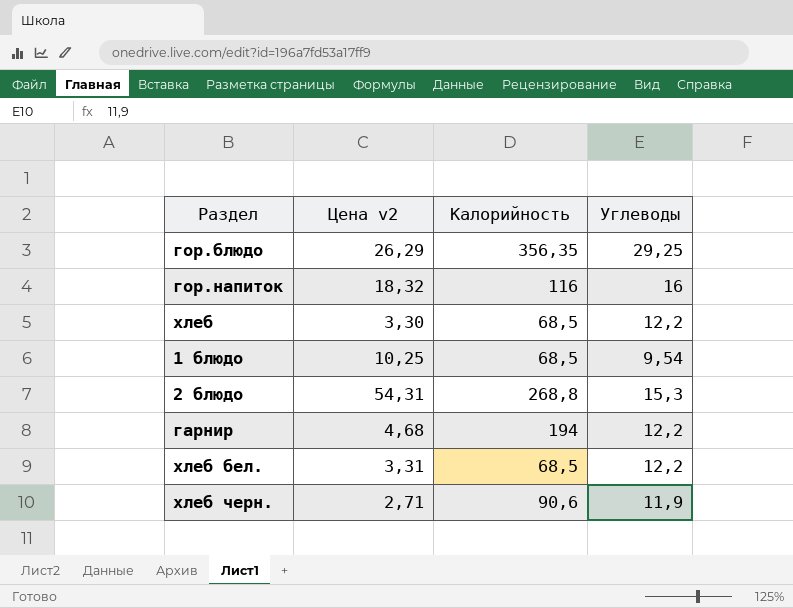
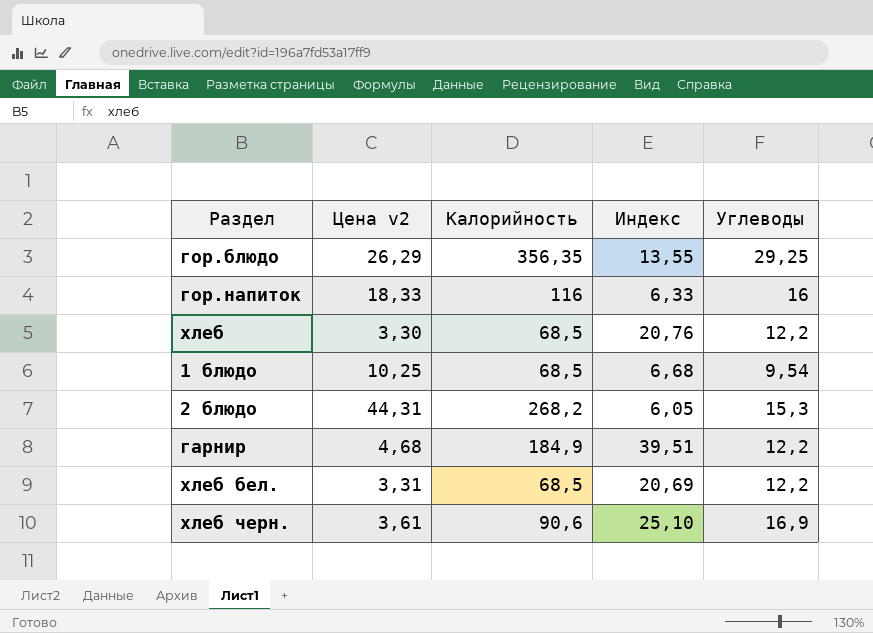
column Индекс | formula: none -> [Калорийность] / [Цена v2]
гор.напиток | Цена v2: 18,32 -> 18,33
2 блюдо | Цена v2: 54,31 -> 44,31
2 блюдо | Калорийность: 268,8 -> 268,2
гарнир | Калорийность: 194 -> 184,9
хлеб черн. | Цена v2: 2,71 -> 3,61
хлеб черн. | Углеводы: 11,9 -> 16,9

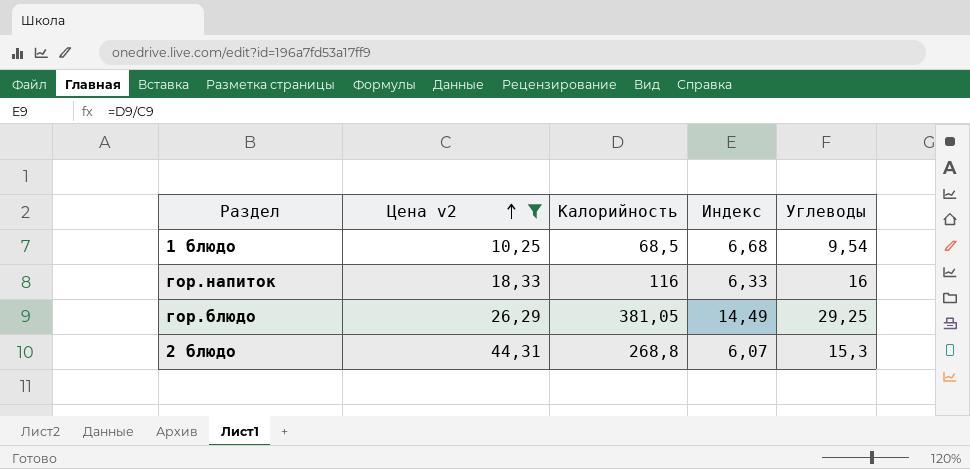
filter: none -> Цена v2 >= 10,25
row order: none -> Цена v2 ascending
гор.блюдо | Калорийность: 356,35 -> 381,05
гор.блюдо | Индекс: 13,55 -> 14,49
2 блюдо | Калорийность: 268,2 -> 268,8
2 блюдо | Индекс: 6,05 -> 6,07

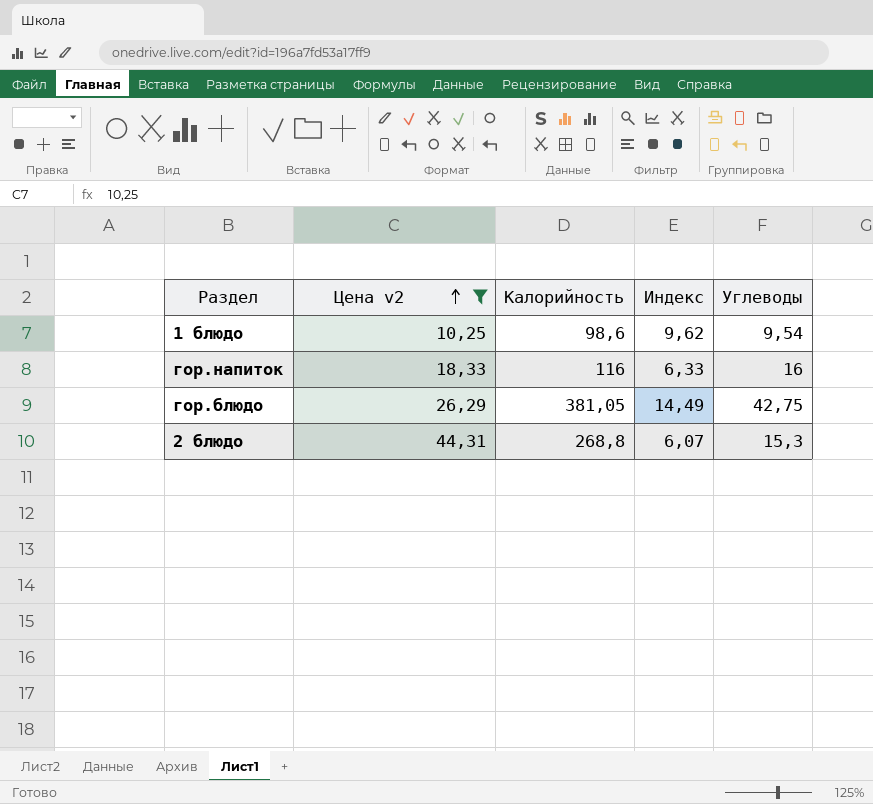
1 блюдо | Калорийность: 68,5 -> 98,6
1 блюдо | Индекс: 6,68 -> 9,62
гор.блюдо | Углеводы: 29,25 -> 42,75

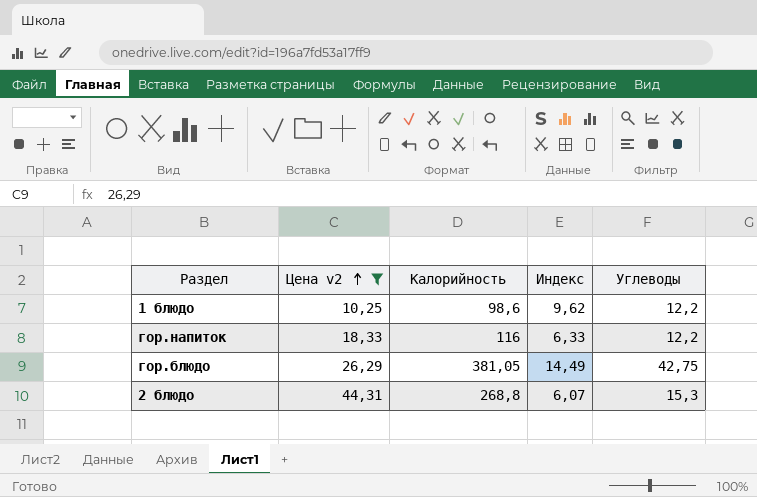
1 блюдо | Углеводы: 9,54 -> 12,2
гор.напиток | Углеводы: 16 -> 12,2

